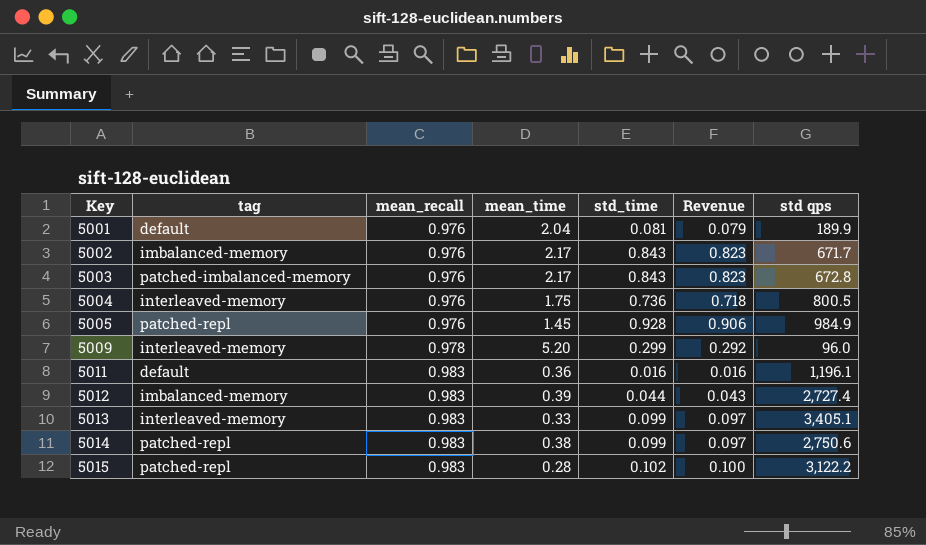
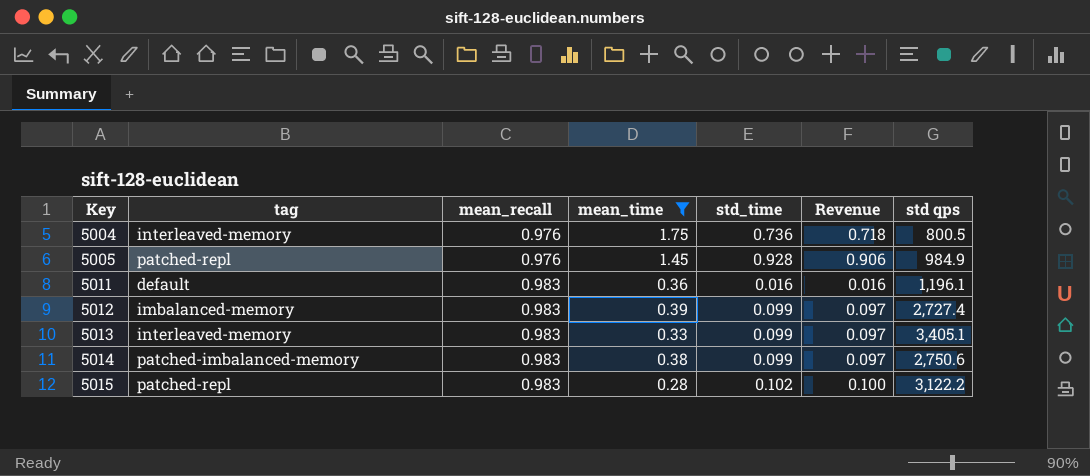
filter: none -> mean_time <= 1.75
5012 | std_time: 0.044 -> 0.099
5012 | Revenue: 0.043 -> 0.097
5014 | tag: patched-repl -> patched-imbalanced-memory

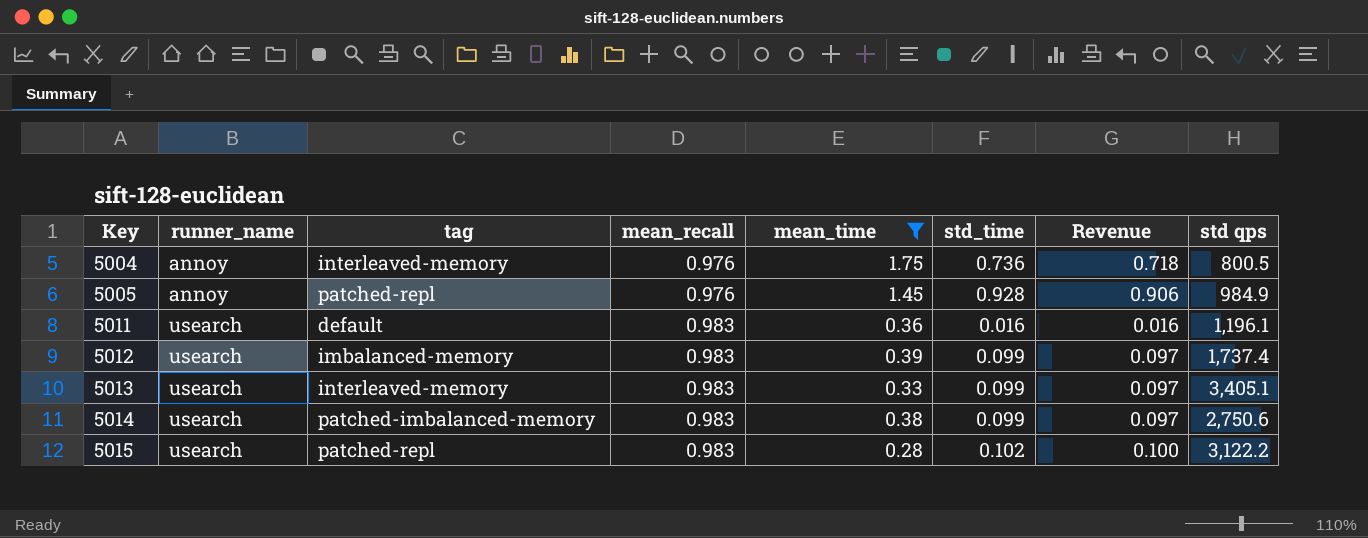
column runner_name | position: none -> 2
5012 | std qps: 2,727.4 -> 1,737.4

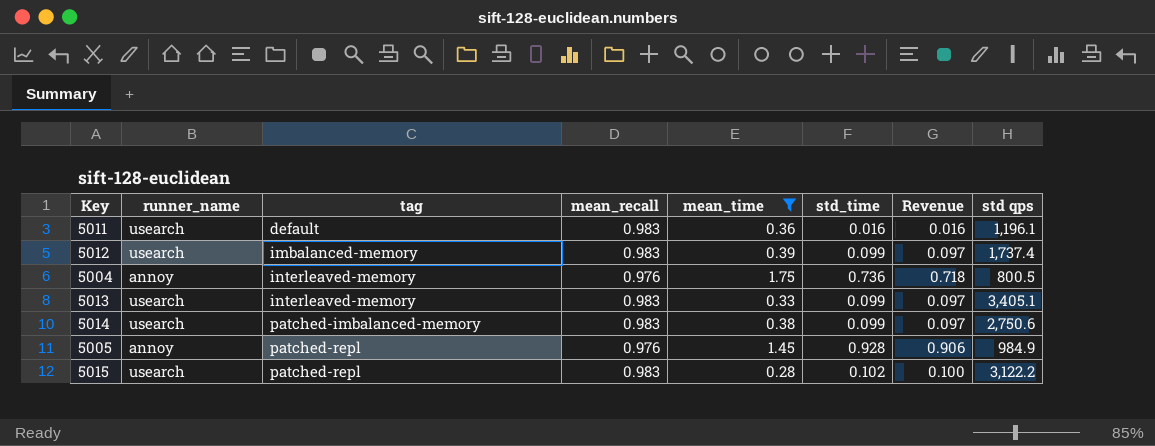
row order: Key ascending -> tag ascending

